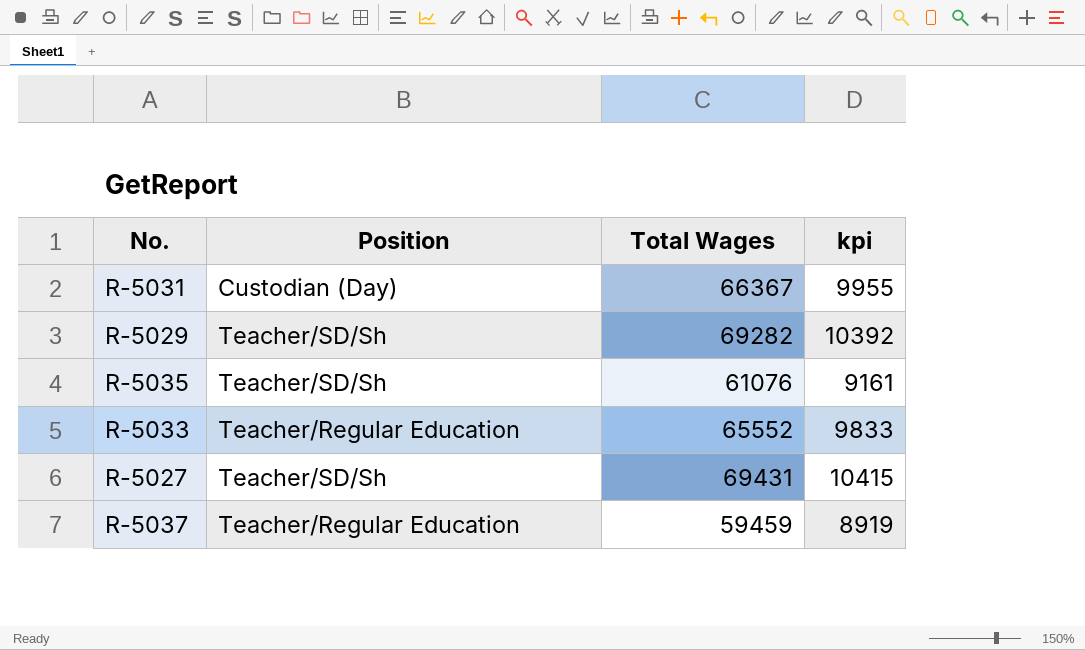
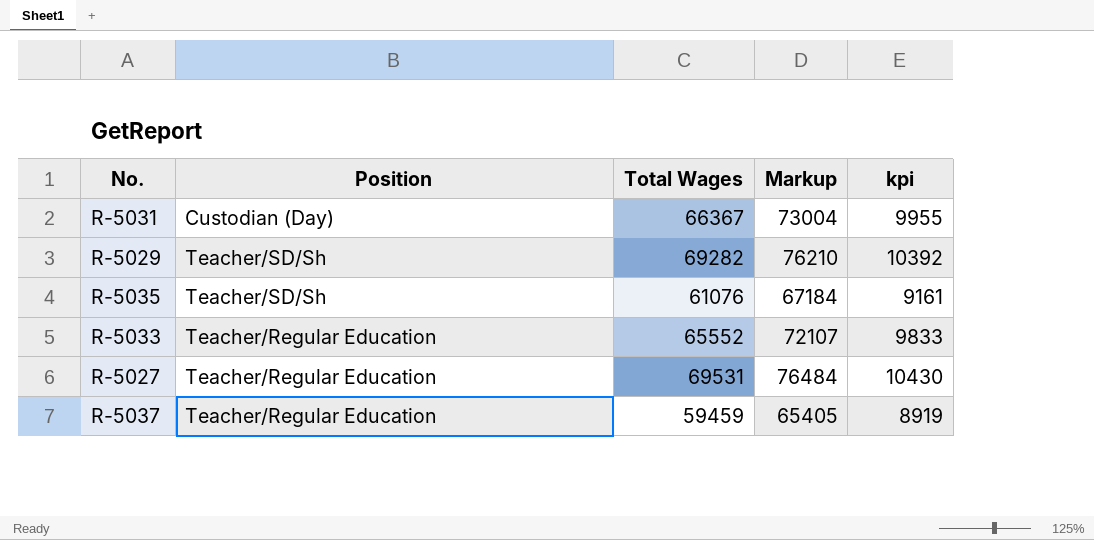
column Markup | formula: none -> [Total Wages] * 1.1
R-5027 | Position: Teacher/SD/Sh -> Teacher/Regular Education
R-5027 | Total Wages: 69431 -> 69531
R-5027 | kpi: 10415 -> 10430

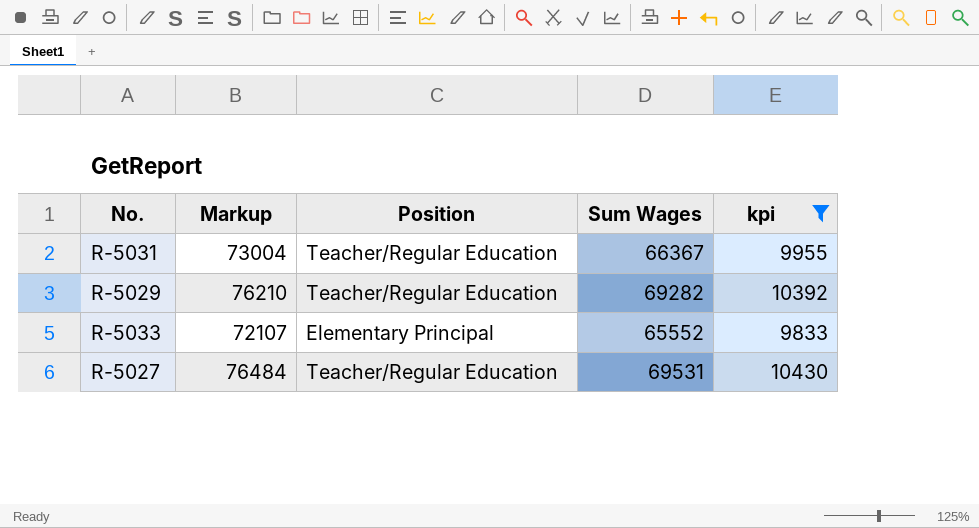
filter: none -> kpi >= 9833
column Markup | position: 4 -> 2
column name: Total Wages -> Sum Wages
R-5031 | Position: Custodian (Day) -> Teacher/Regular Education
R-5029 | Position: Teacher/SD/Sh -> Teacher/Regular Education
R-5033 | Position: Teacher/Regular Education -> Elementary Principal

